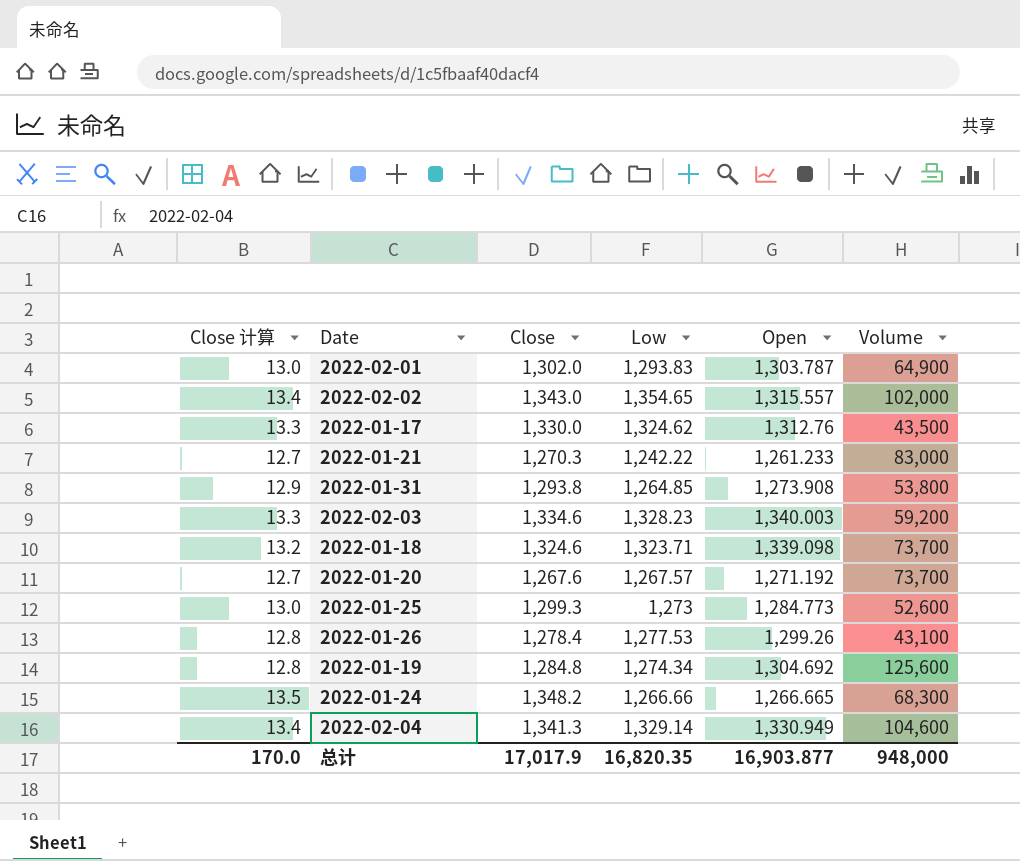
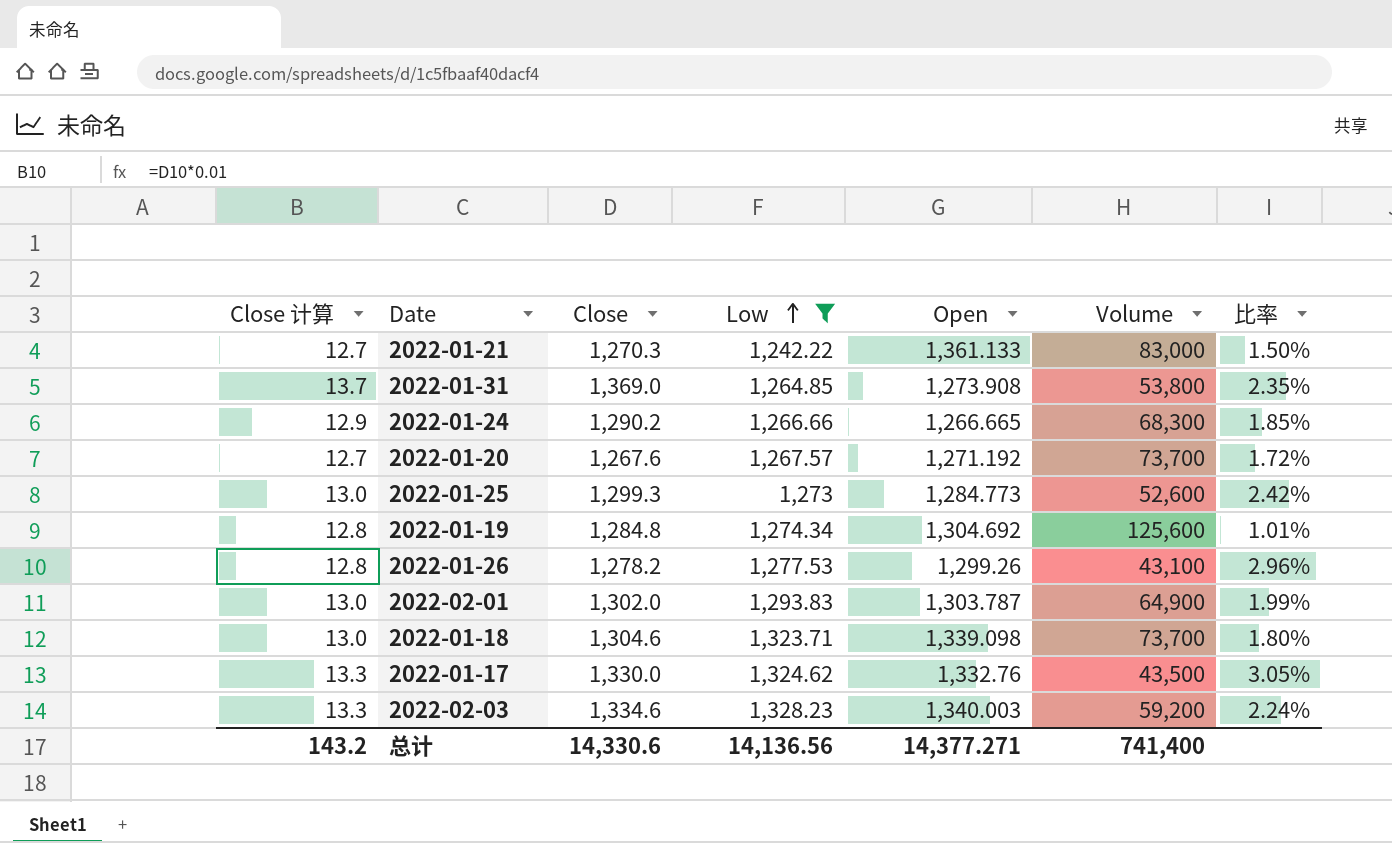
filter: none -> Low <= 1,328.23
row order: none -> Low ascending
column 比率 | formula: none -> [Low] / [Volume]
2022-01-21 | Open: 1,261.233 -> 1,361.133
2022-01-31 | Close 计算: 12.9 -> 13.7
2022-01-31 | Close: 1,293.8 -> 1,369.0
2022-01-24 | Close 计算: 13.5 -> 12.9
2022-01-24 | Close: 1,348.2 -> 1,290.2
2022-01-26 | Close: 1,278.4 -> 1,278.2
2022-01-18 | Close 计算: 13.2 -> 13.0
2022-01-18 | Close: 1,324.6 -> 1,304.6
2022-01-17 | Open: 1,312.76 -> 1,332.76
总计 | Close 计算: 170.0 -> 143.2
总计 | Close: 17,017.9 -> 14,330.6
总计 | Low: 16,820.35 -> 14,136.56
总计 | Open: 16,903.877 -> 14,377.271
总计 | Volume: 948,000 -> 741,400

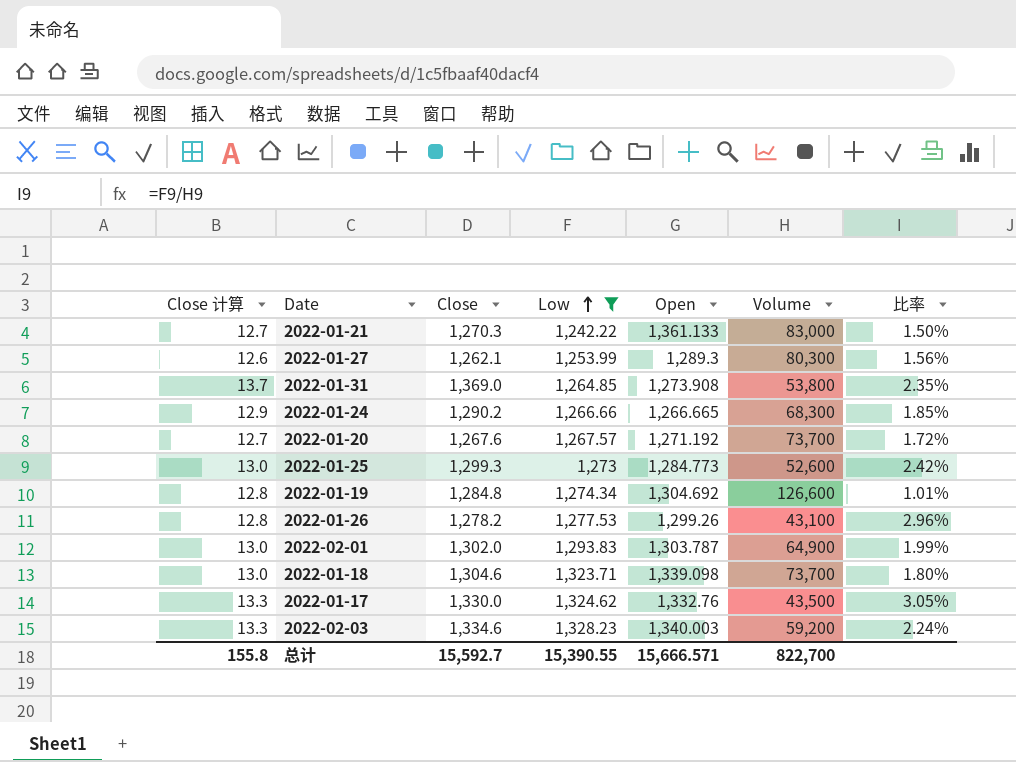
row 2022-01-27: none -> 12.6 | 1,262.1 | 1,253.99 | 1,289.3 | 80,300 | 1.56%
2022-01-19 | Volume: 125,600 -> 126,600
总计 | Close 计算: 143.2 -> 155.8
总计 | Close: 14,330.6 -> 15,592.7
总计 | Low: 14,136.56 -> 15,390.55
总计 | Open: 14,377.271 -> 15,666.571
总计 | Volume: 741,400 -> 822,700

